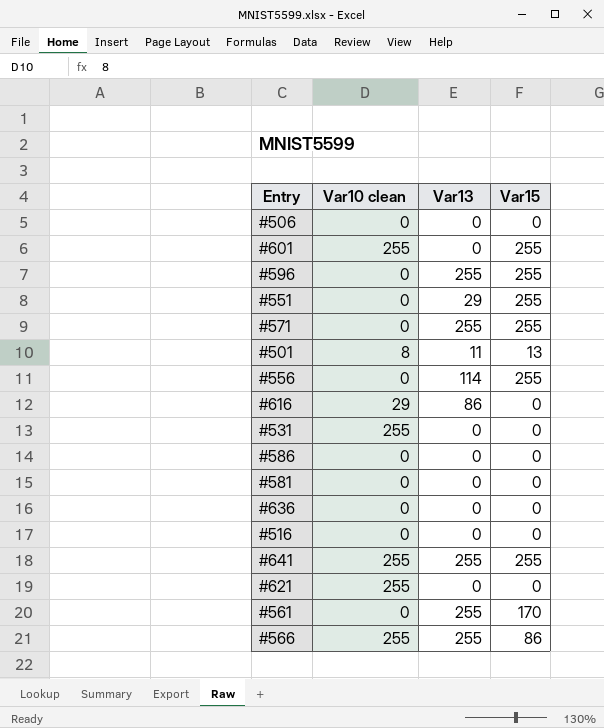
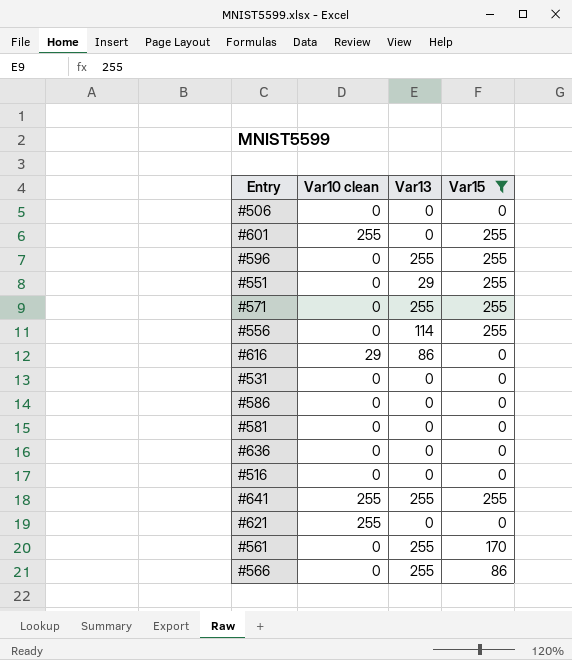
filter: none -> Var15 != 13
#531 | Var10 clean: 255 -> 0
#566 | Var10 clean: 255 -> 0

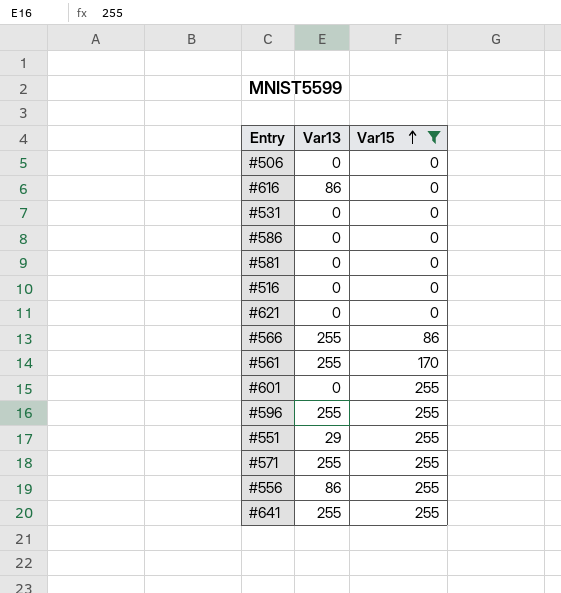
row order: none -> Var15 ascending
column Var10 clean | position: 2 -> none
row #636: 0 | 0 | 0 -> none
#556 | Var13: 114 -> 86

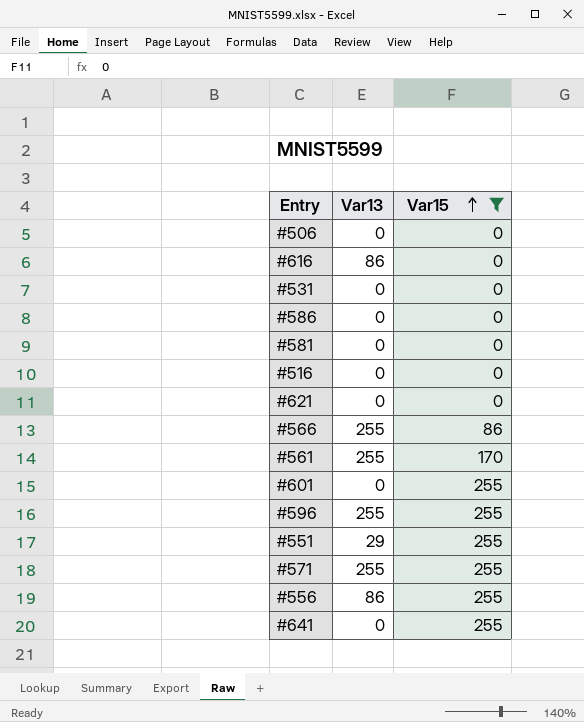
#641 | Var13: 255 -> 0

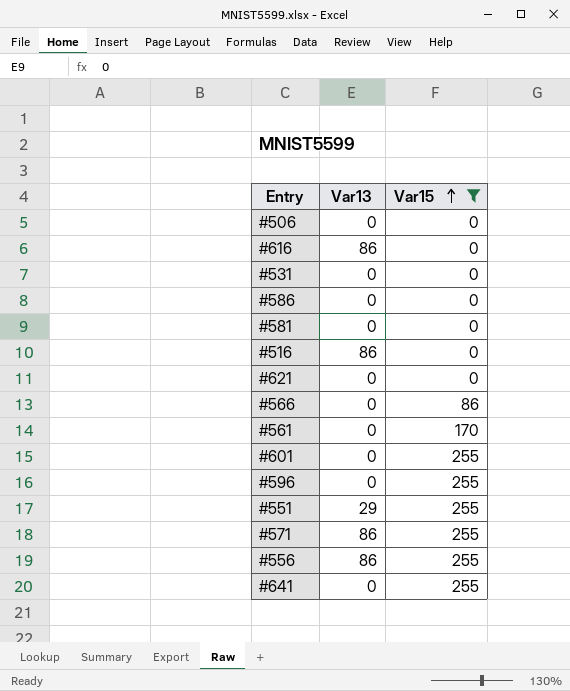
#516 | Var13: 0 -> 86
#566 | Var13: 255 -> 0
#561 | Var13: 255 -> 0
#596 | Var13: 255 -> 0
#571 | Var13: 255 -> 86

